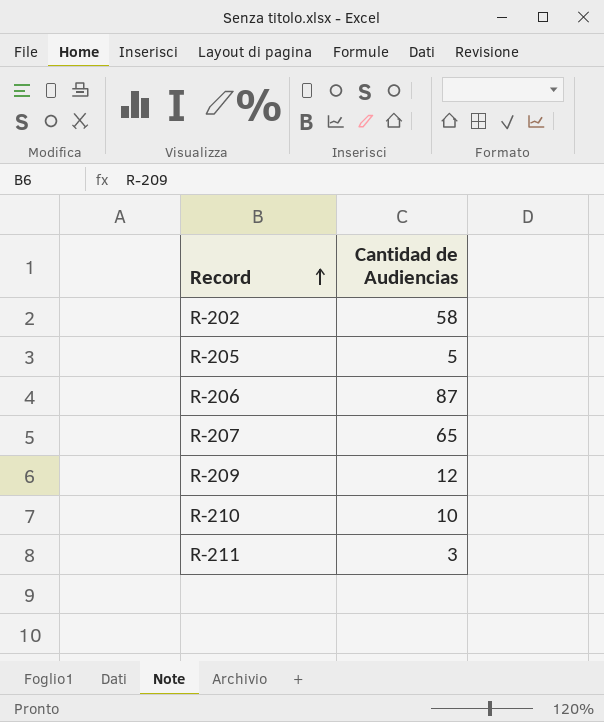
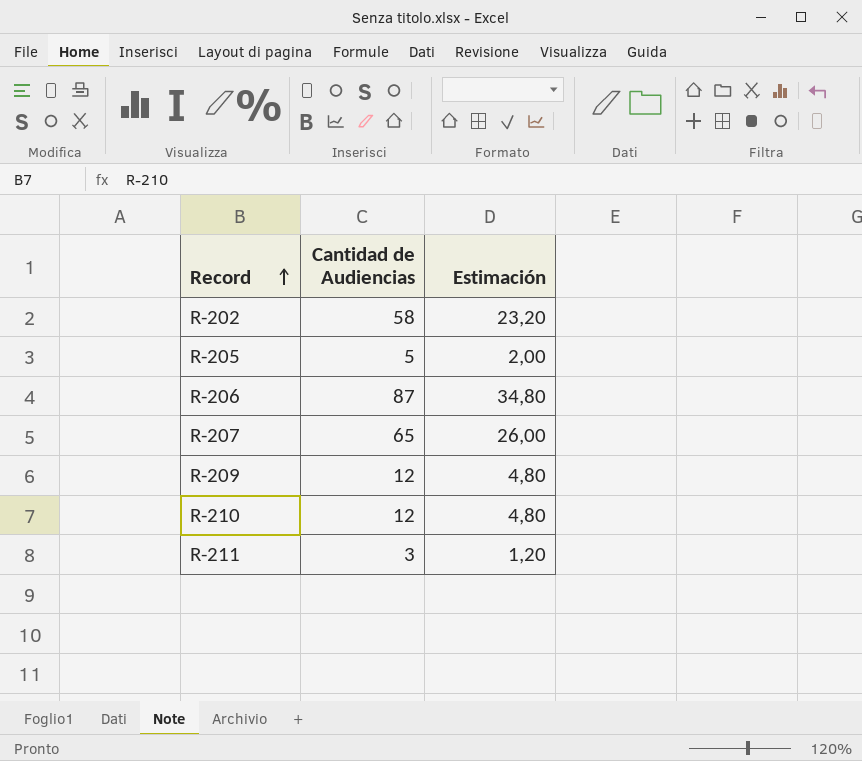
column Estimación | formula: none -> [Cantidad de Audiencias] * 0,4
R-210 | Cantidad de Audiencias: 10 -> 12

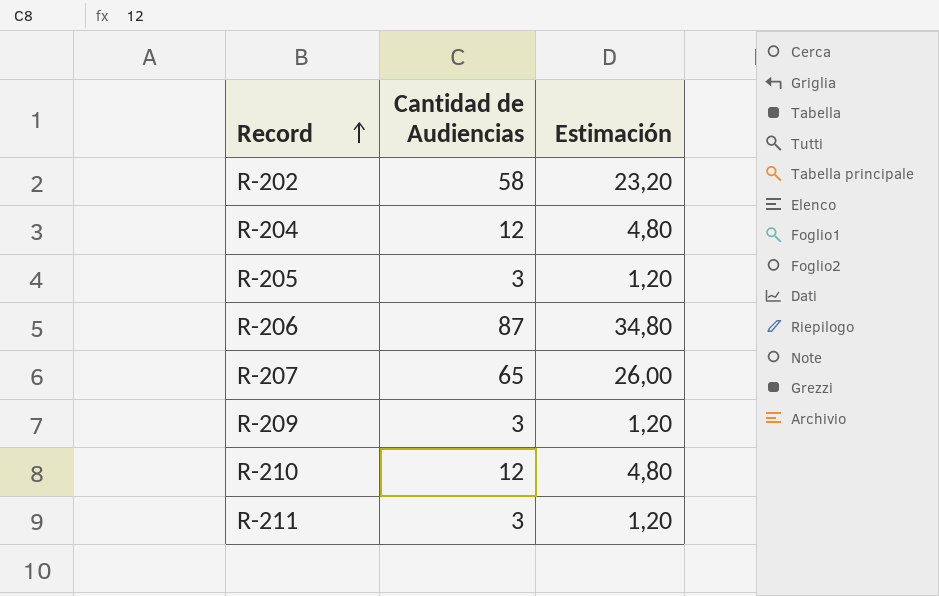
row R-204: none -> 12 | 4,80
R-205 | Cantidad de Audiencias: 5 -> 3
R-205 | Estimación: 2,00 -> 1,20
R-209 | Cantidad de Audiencias: 12 -> 3
R-209 | Estimación: 4,80 -> 1,20

